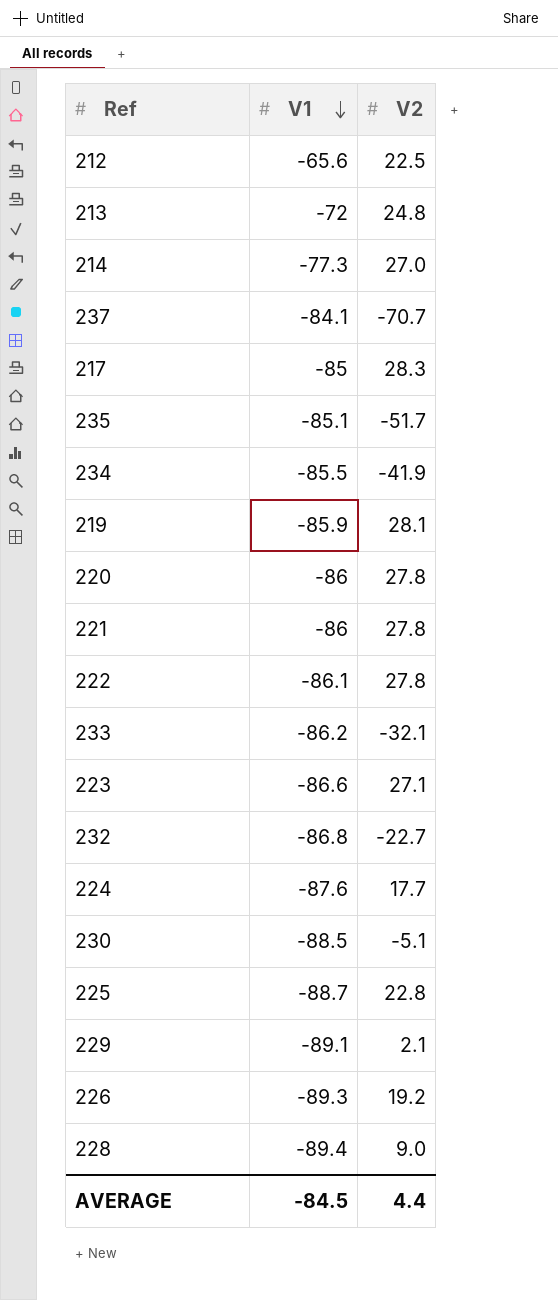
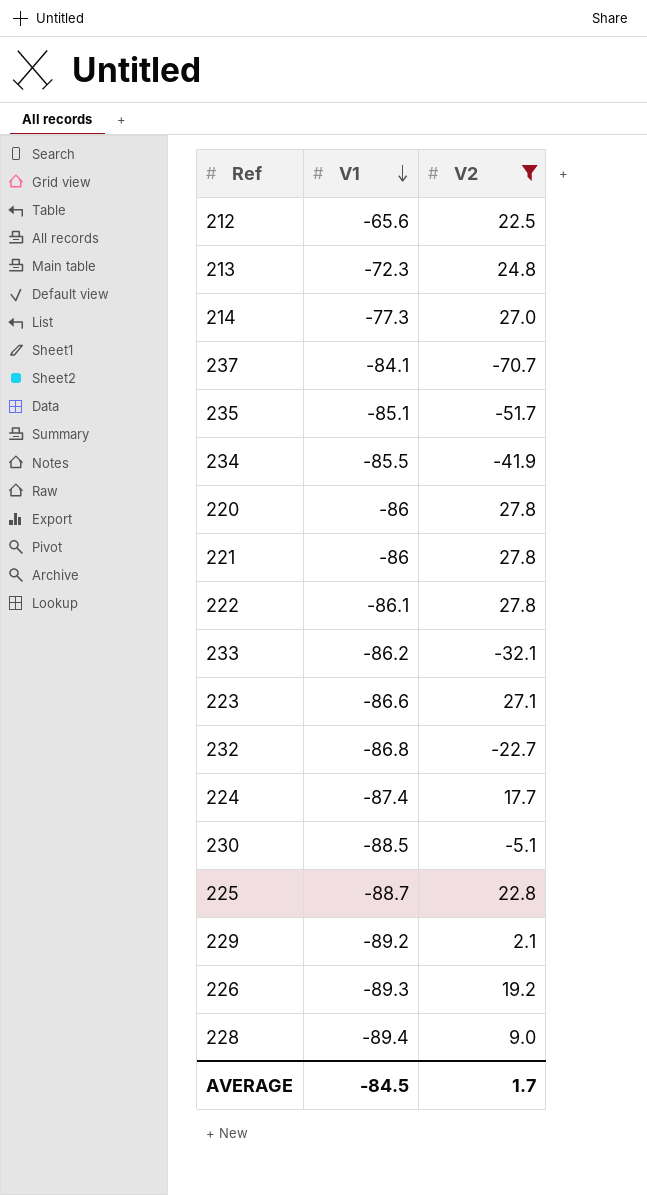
filter: none -> V2 <= 27.8
213 | V1: -72 -> -72.3
224 | V1: -87.6 -> -87.4
229 | V1: -89.1 -> -89.2
AVERAGE | V2: 4.4 -> 1.7

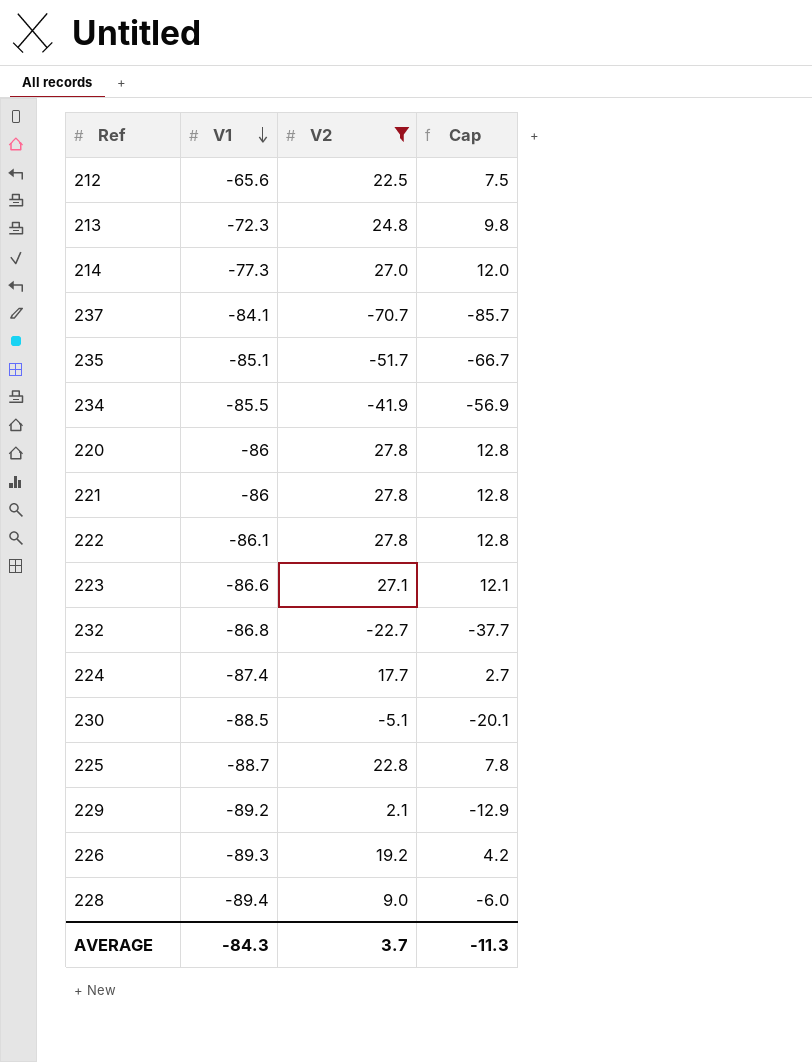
column Cap | formula: none -> [V2] - 15
row 233: -86.2 | -32.1 -> none
AVERAGE | V1: -84.5 -> -84.3
AVERAGE | V2: 1.7 -> 3.7

